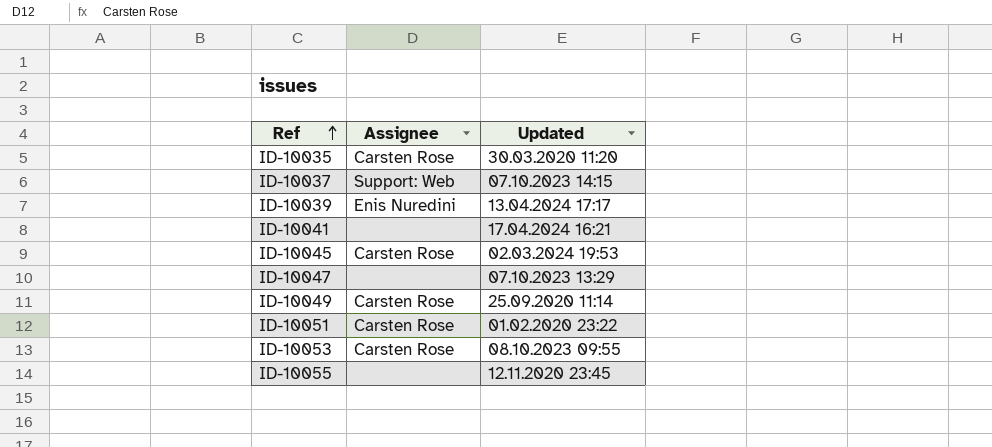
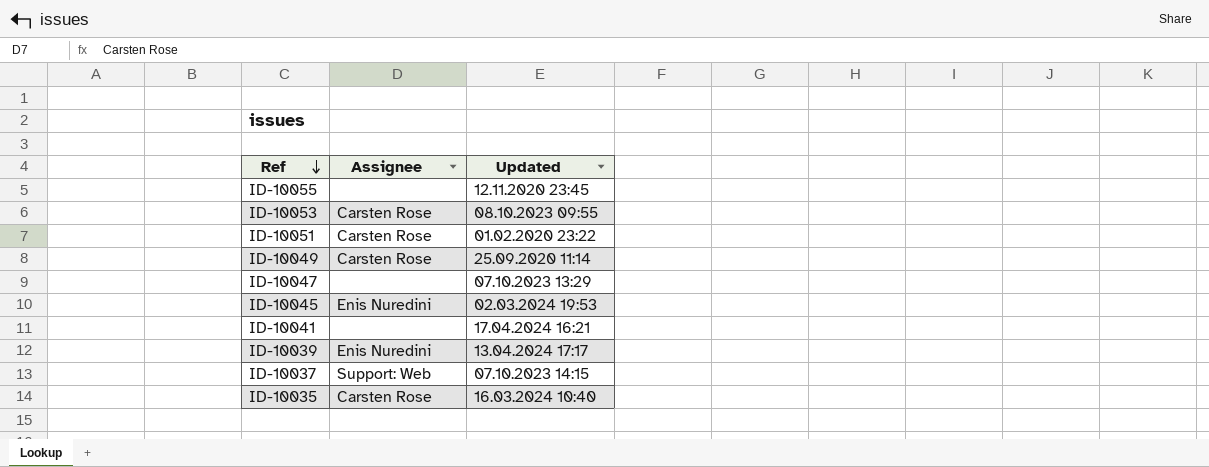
row order: Ref ascending -> Ref descending
ID-10045 | Assignee: Carsten Rose -> Enis Nuredini
ID-10035 | Updated: 30.03.2020 11:20 -> 16.03.2024 10:40

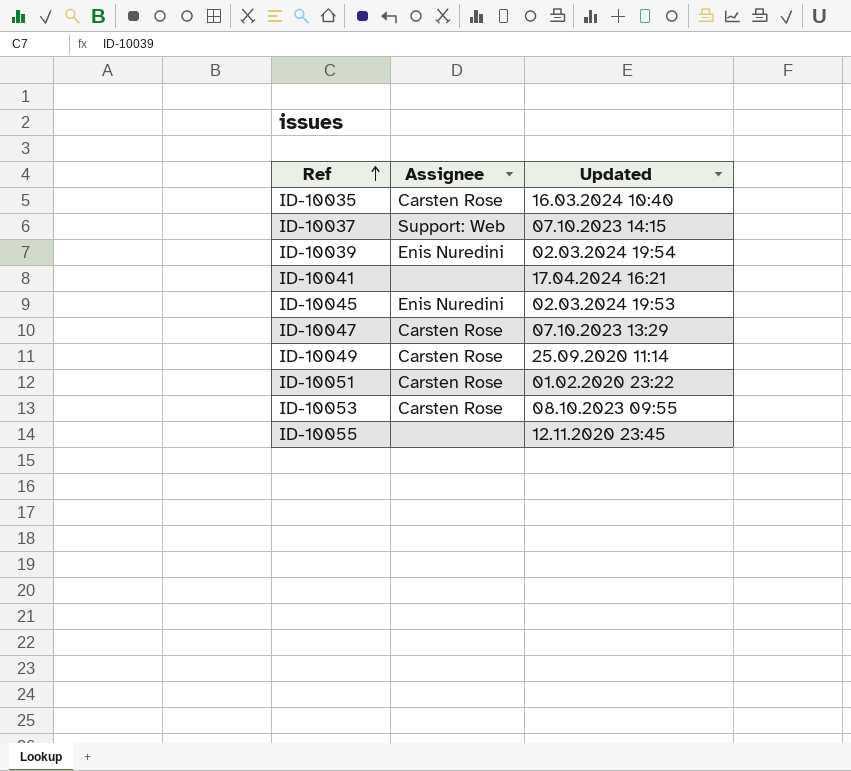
row order: Ref descending -> Ref ascending
ID-10039 | Updated: 13.04.2024 17:17 -> 02.03.2024 19:54
ID-10047 | Assignee: none -> Carsten Rose

